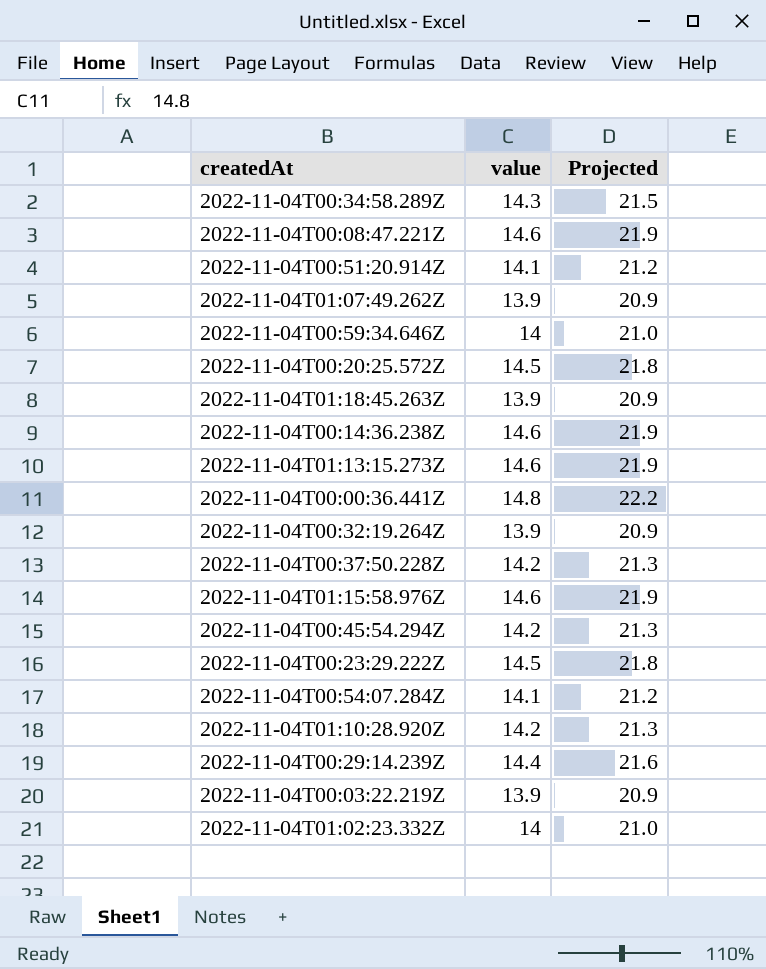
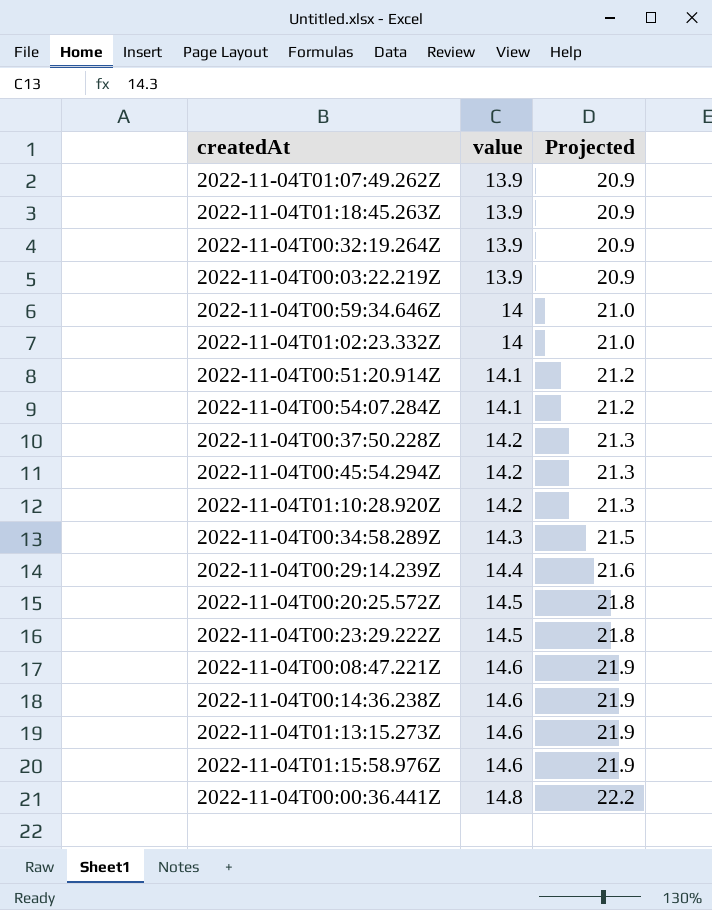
row order: none -> value ascending

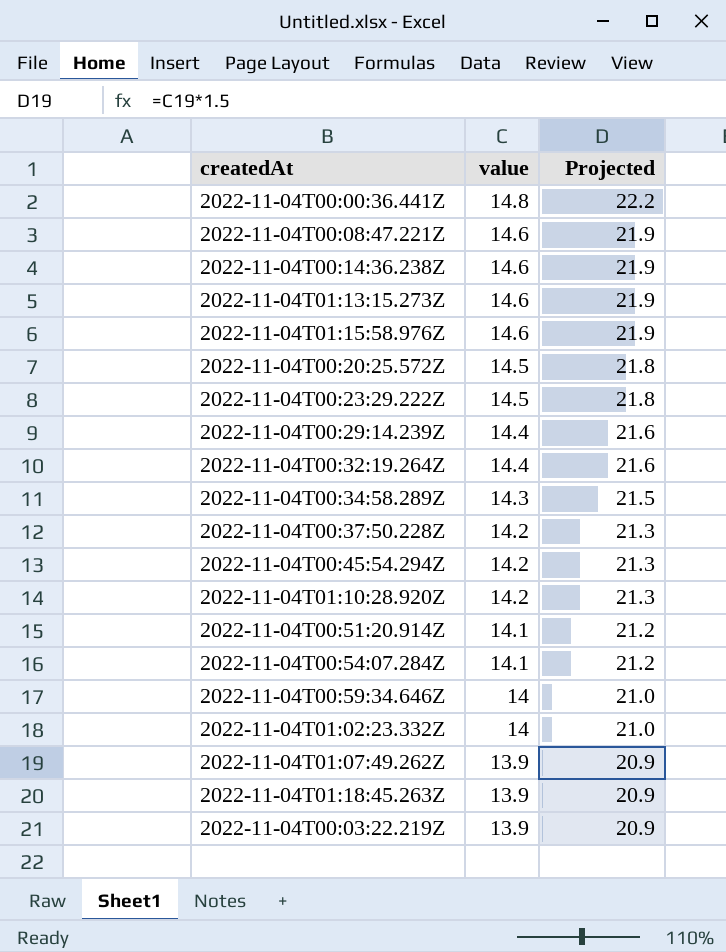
row order: value ascending -> value descending
2022-11-04T00:32:19.264Z | value: 13.9 -> 14.4
2022-11-04T00:32:19.264Z | Projected: 20.9 -> 21.6

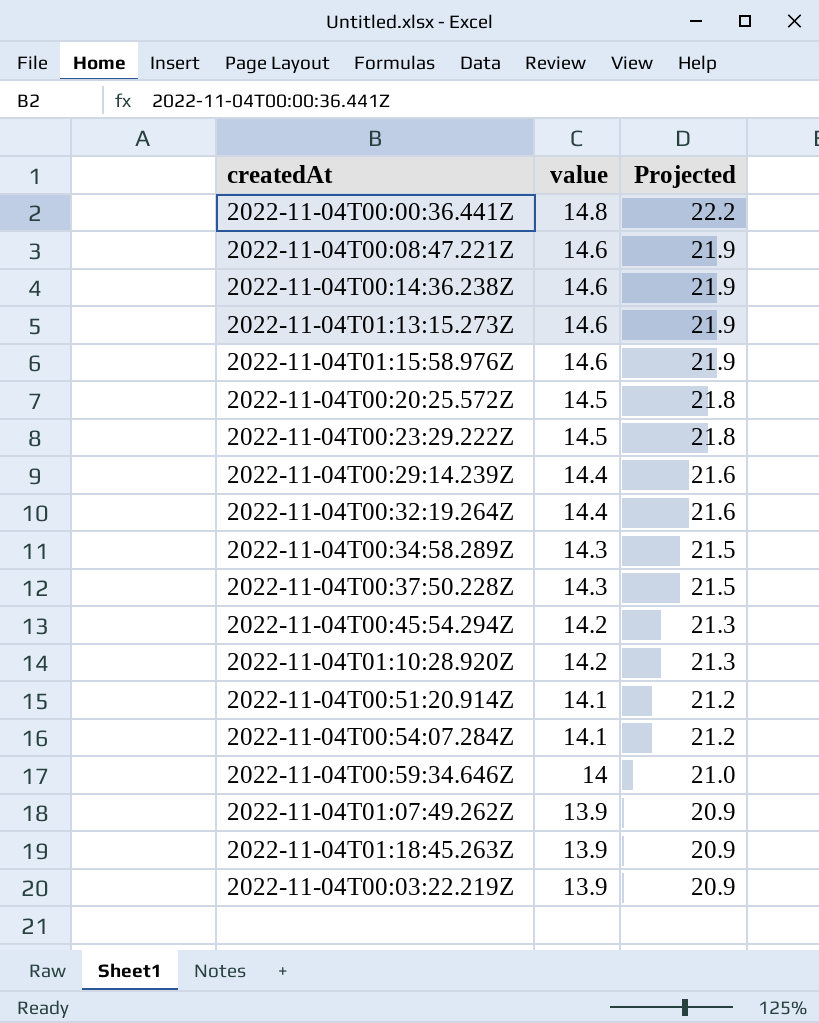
row 2022-11-04T01:02:23.332Z: 14 | 21.0 -> none
2022-11-04T00:37:50.228Z | value: 14.2 -> 14.3
2022-11-04T00:37:50.228Z | Projected: 21.3 -> 21.5

